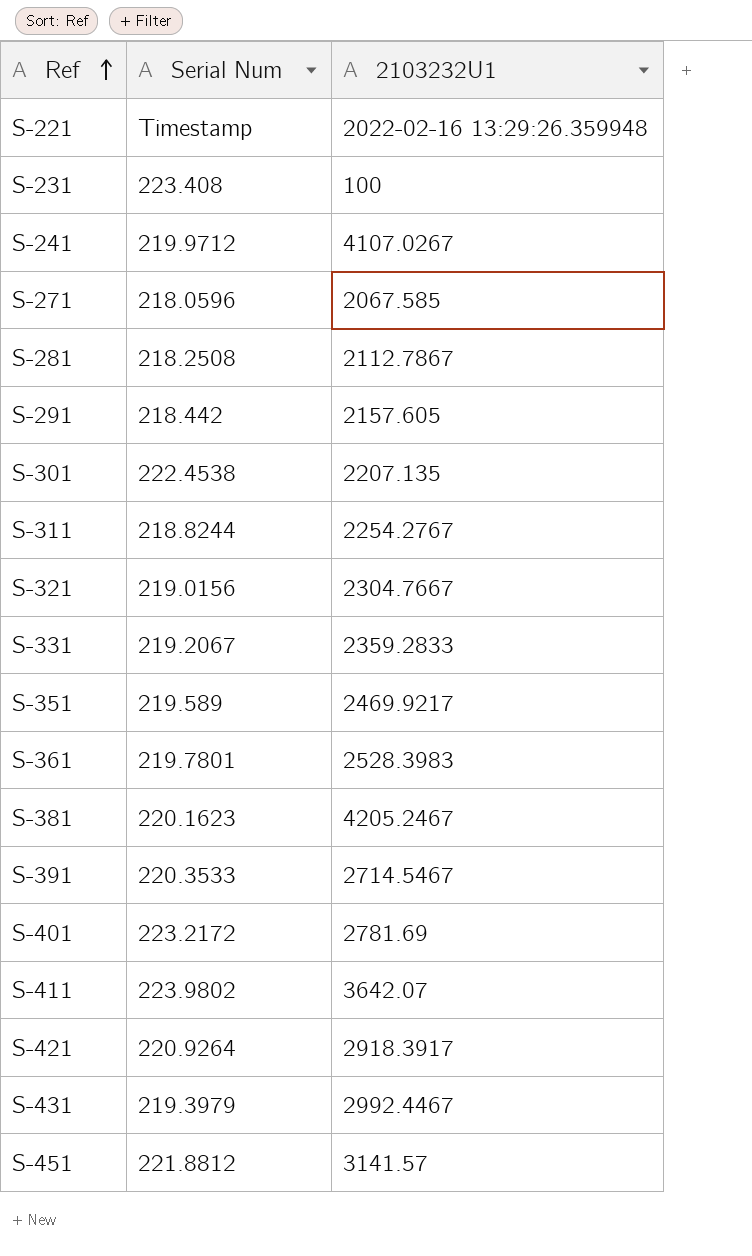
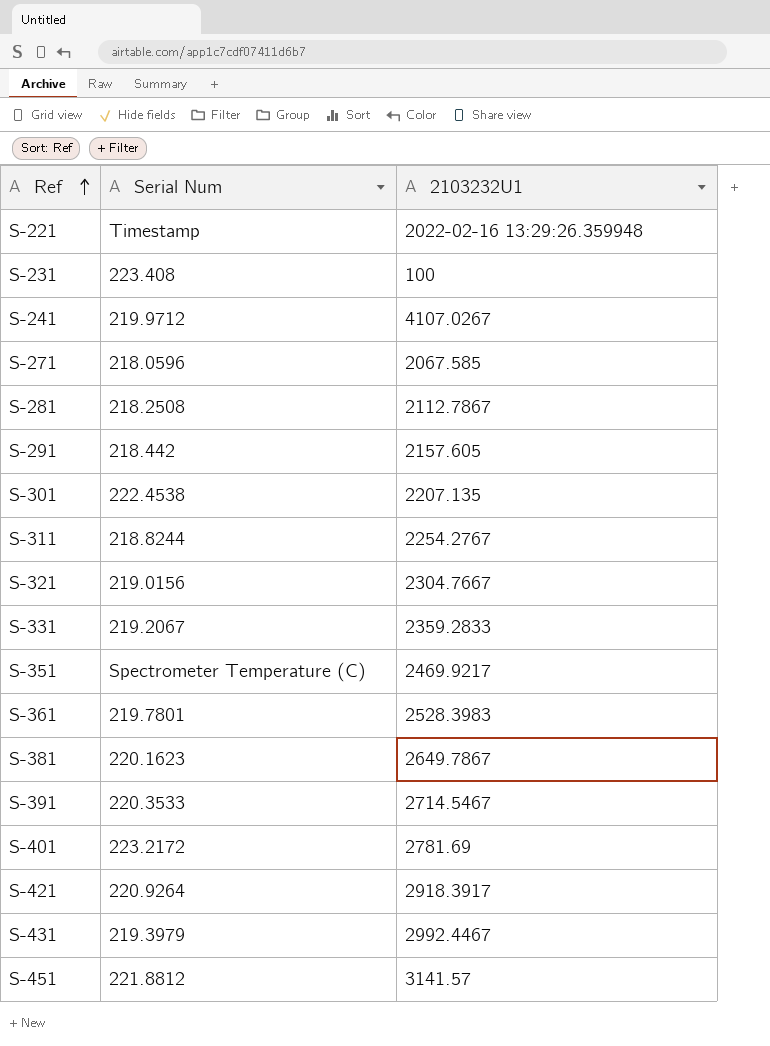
row S-411: 223.9802 | 3642.07 -> none
S-351 | Serial Num: 219.589 -> Spectrometer Temperature (C)
S-381 | 2103232U1: 4205.2467 -> 2649.7867

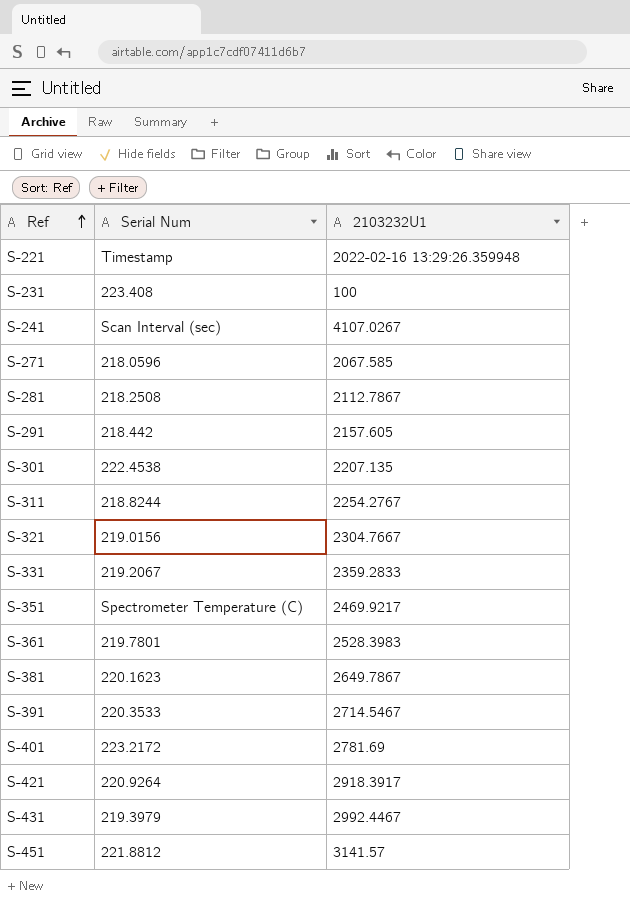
S-241 | Serial Num: 219.9712 -> Scan Interval (sec)

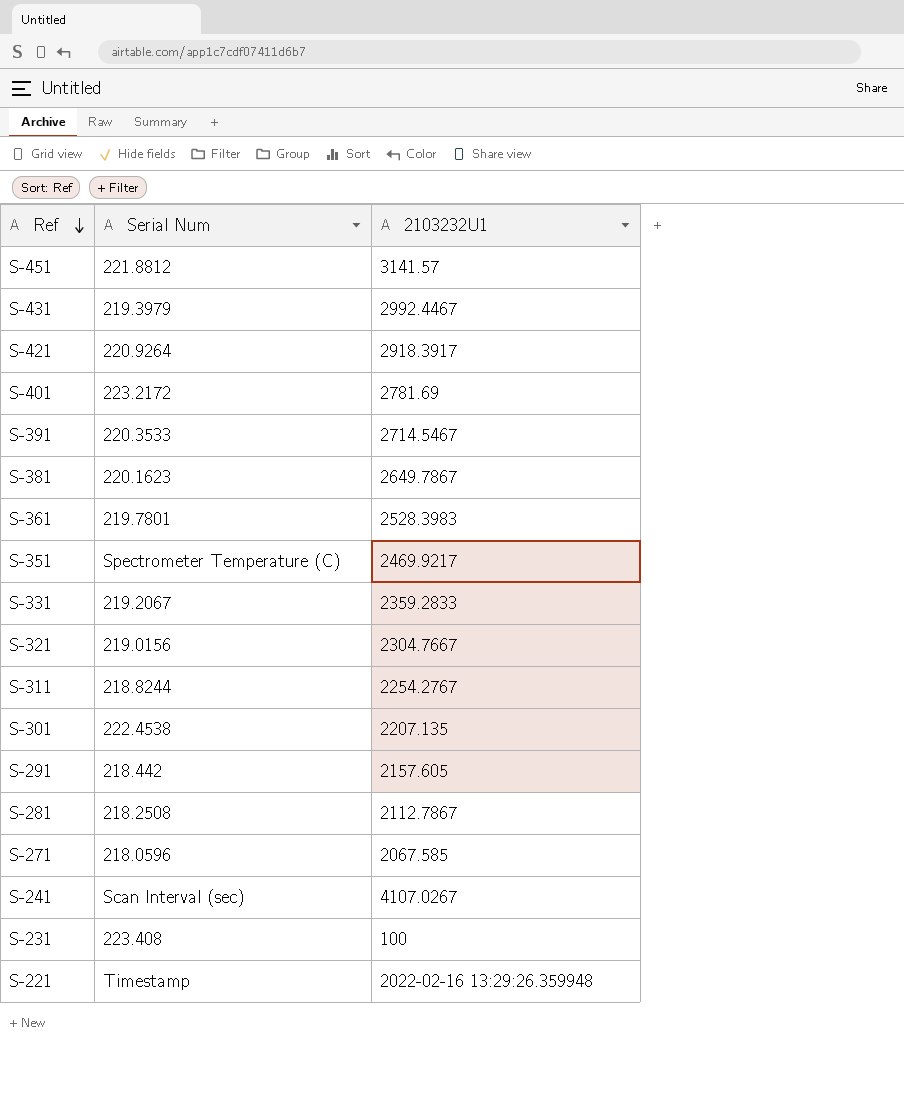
row order: Ref ascending -> Ref descending

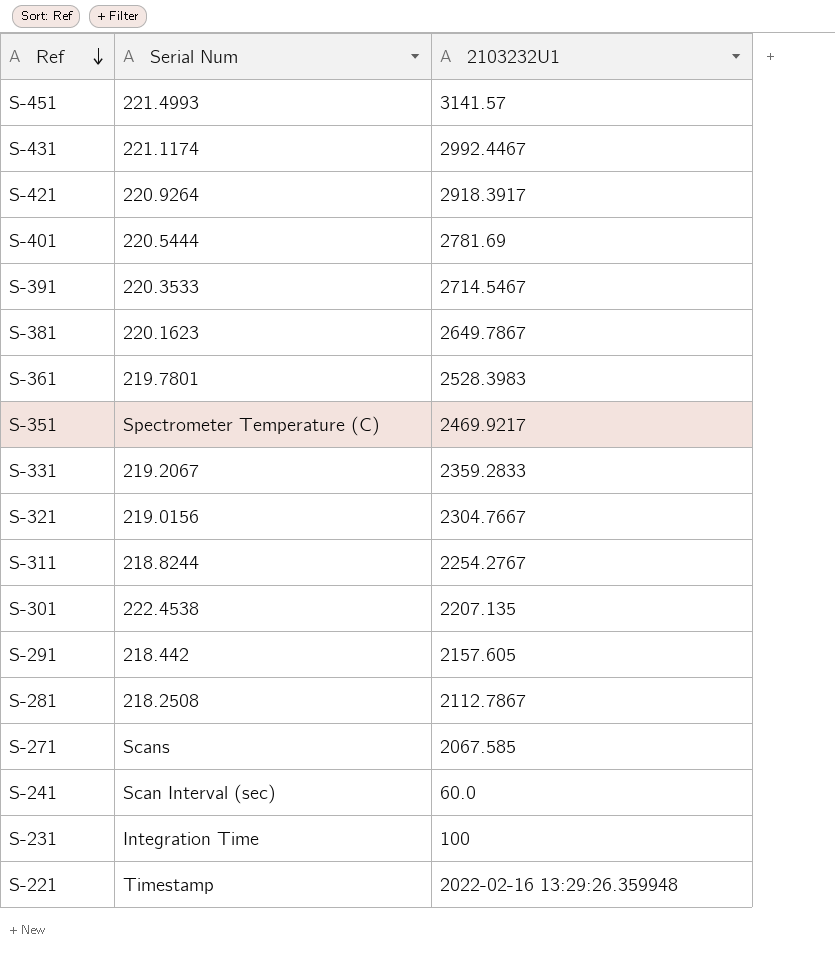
S-451 | Serial Num: 221.8812 -> 221.4993
S-431 | Serial Num: 219.3979 -> 221.1174
S-401 | Serial Num: 223.2172 -> 220.5444
S-271 | Serial Num: 218.0596 -> Scans
S-241 | 2103232U1: 4107.0267 -> 60.0
S-231 | Serial Num: 223.408 -> Integration Time

